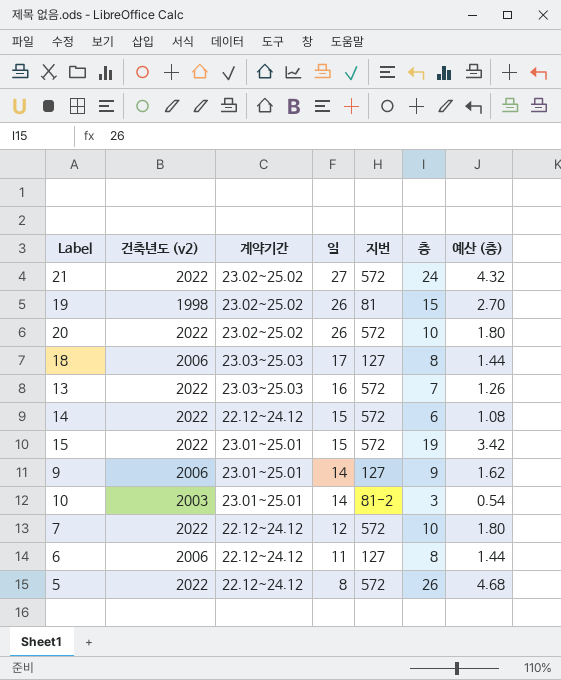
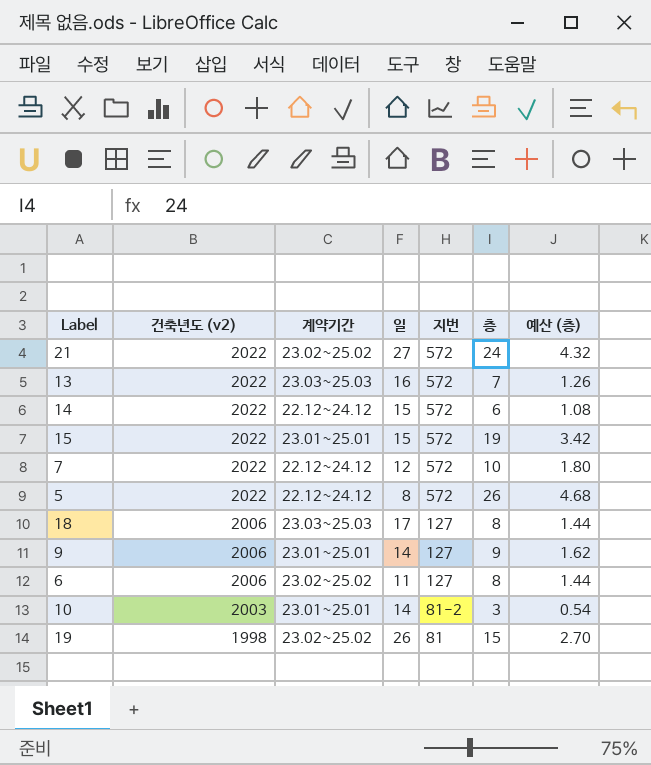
row order: 일 descending -> 건축년도 (v2) descending
row 20: 2022 | 23.02~25.02 | 26 | 572 | 10 | 1.80 -> none
6 | 계약기간: 22.12~24.12 -> 23.02~25.02

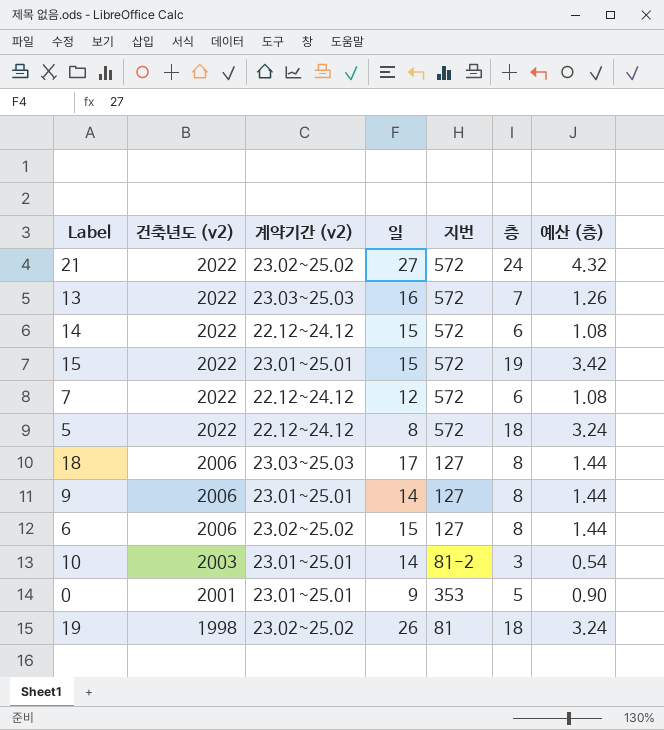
column name: 계약기간 -> 계약기간 (v2)
7 | 층: 10 -> 6
7 | 예산 (층): 1.80 -> 1.08
5 | 층: 26 -> 18
5 | 예산 (층): 4.68 -> 3.24
9 | 층: 9 -> 8
9 | 예산 (층): 1.62 -> 1.44
6 | 일: 11 -> 15
row 0: none -> 2001 | 23.01~25.01 | 9 | 353 | 5 | 0.90
19 | 층: 15 -> 18
19 | 예산 (층): 2.70 -> 3.24

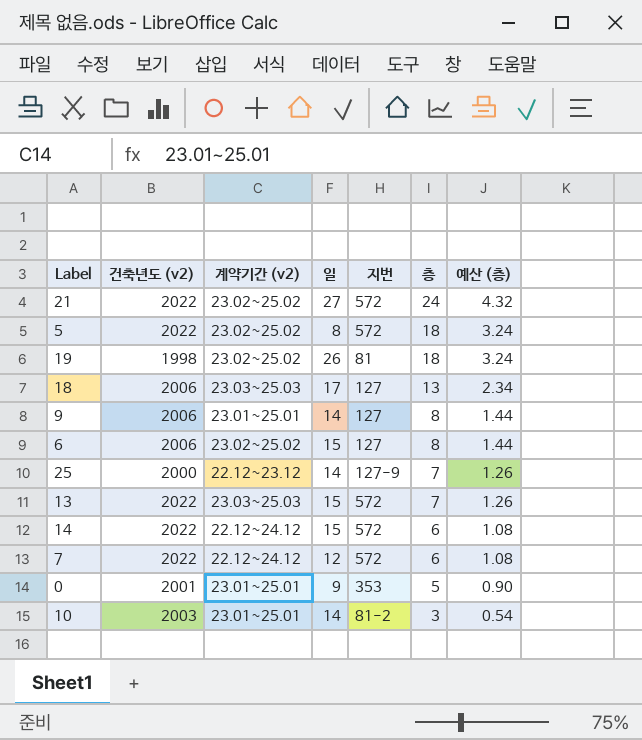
row order: 건축년도 (v2) descending -> 층 descending
row 15: 2022 | 23.01~25.01 | 15 | 572 | 19 | 3.42 -> none
5 | 계약기간 (v2): 22.12~24.12 -> 23.02~25.02
18 | 층: 8 -> 13
18 | 예산 (층): 1.44 -> 2.34
row 25: none -> 2000 | 22.12~23.12 | 14 | 127-9 | 7 | 1.26
13 | 일: 16 -> 15

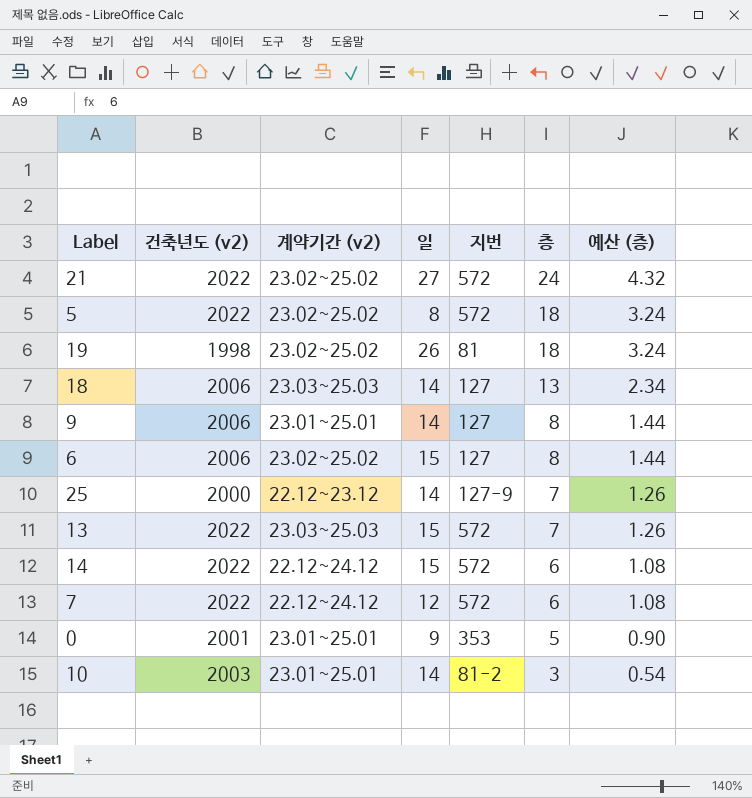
18 | 일: 17 -> 14

